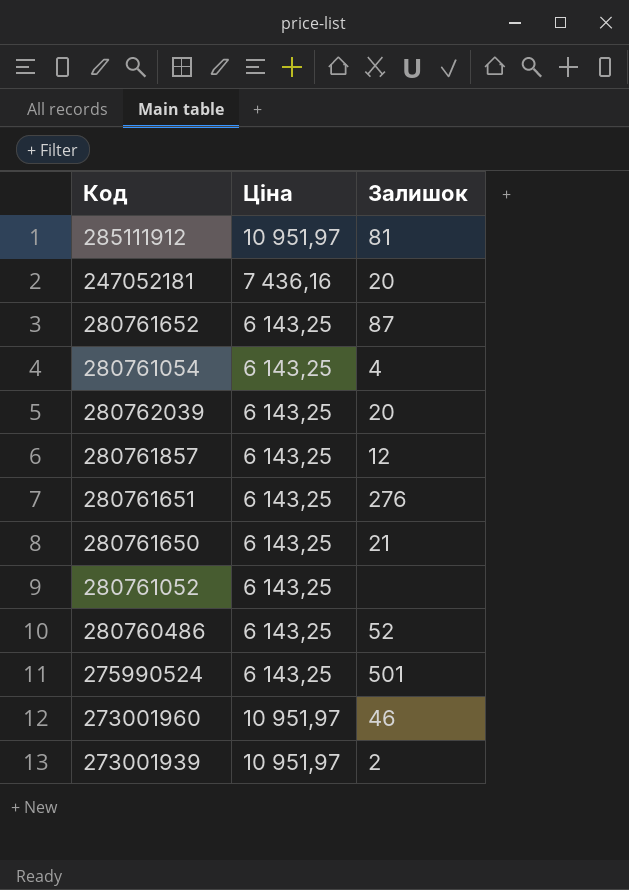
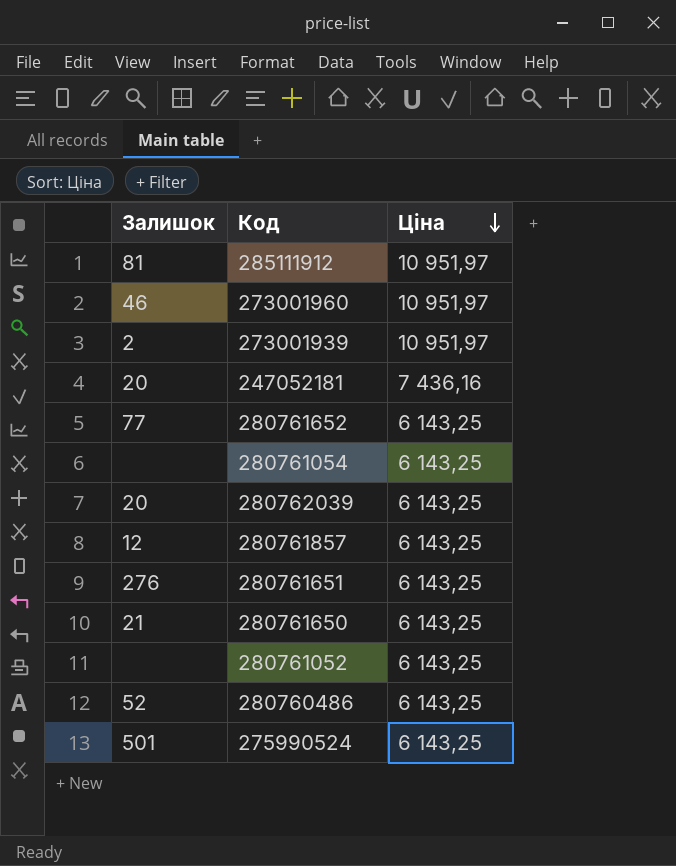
row order: none -> Ціна descending
column Залишок | position: 3 -> 1
280761652 | Залишок: 87 -> 77
280761054 | Залишок: 4 -> none

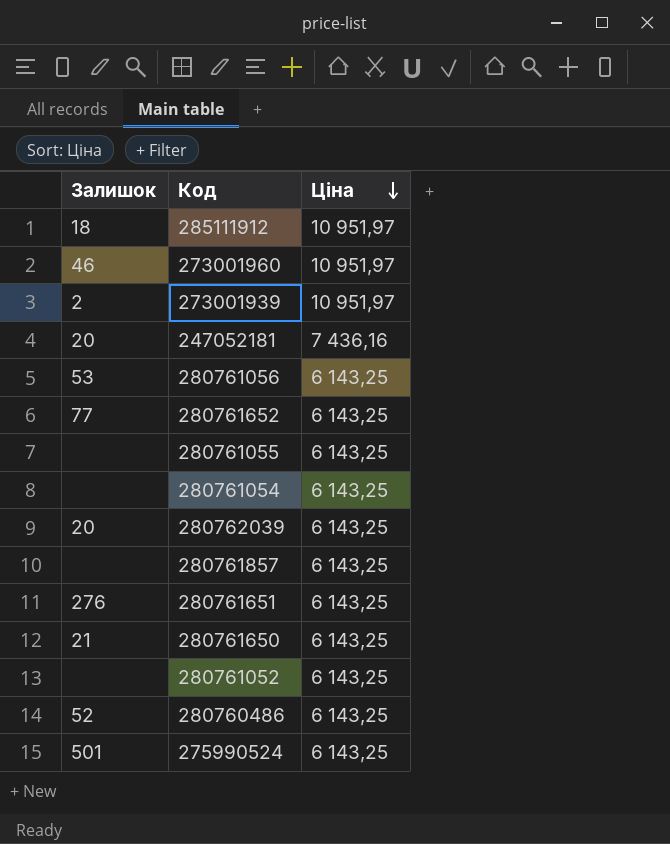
285111912 | Залишок: 81 -> 18
row 280761056: none -> 53 | 6 143,25
row 280761055: none -> none | 6 143,25
280761857 | Залишок: 12 -> none

